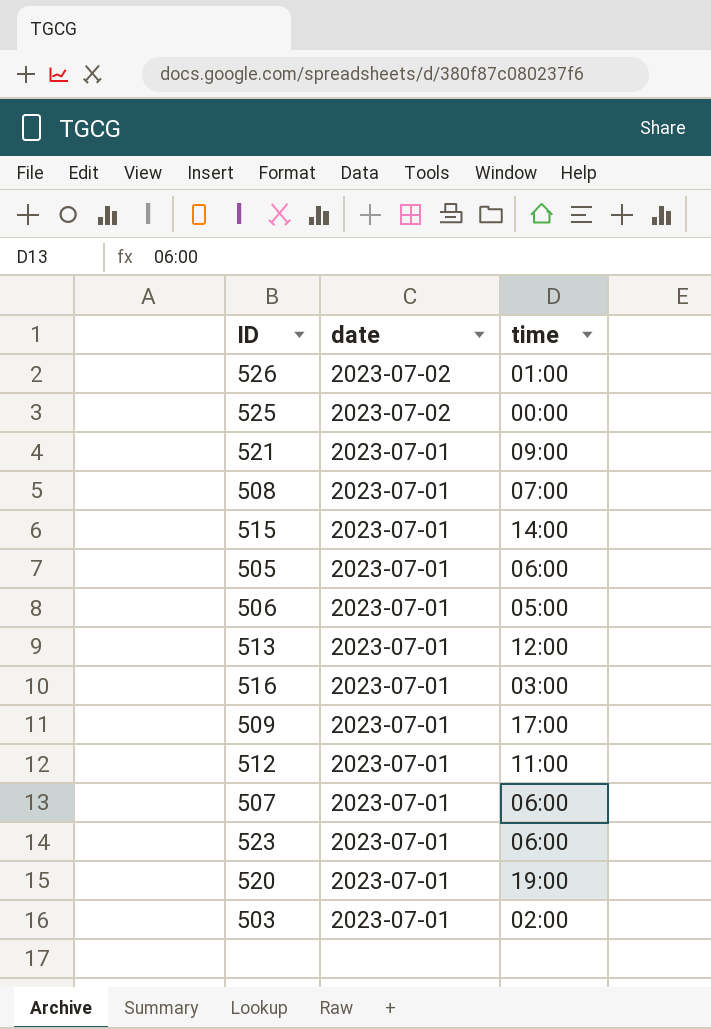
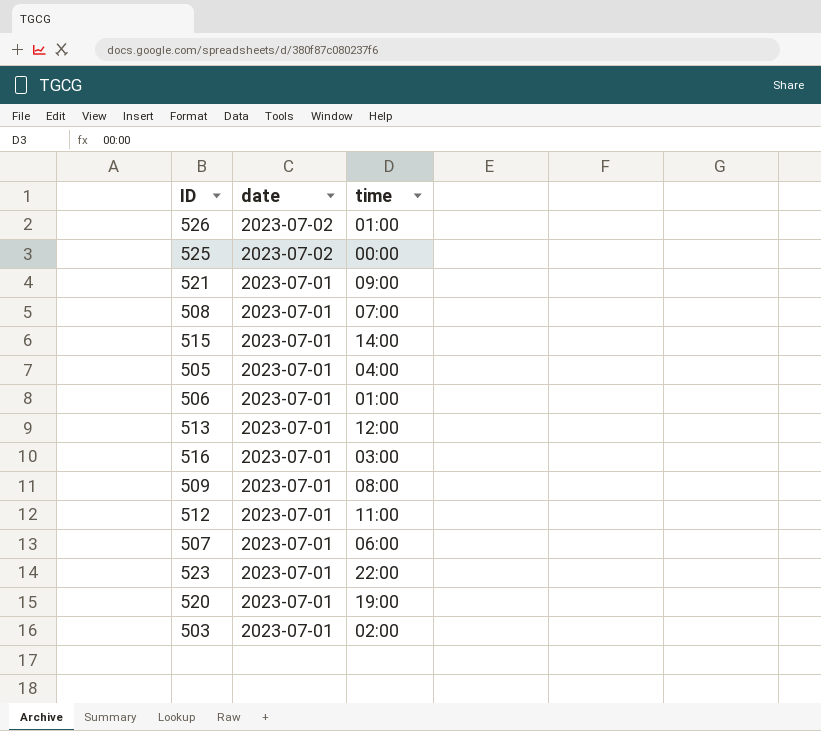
505 | time: 06:00 -> 04:00
506 | time: 05:00 -> 01:00
509 | time: 17:00 -> 08:00
523 | time: 06:00 -> 22:00

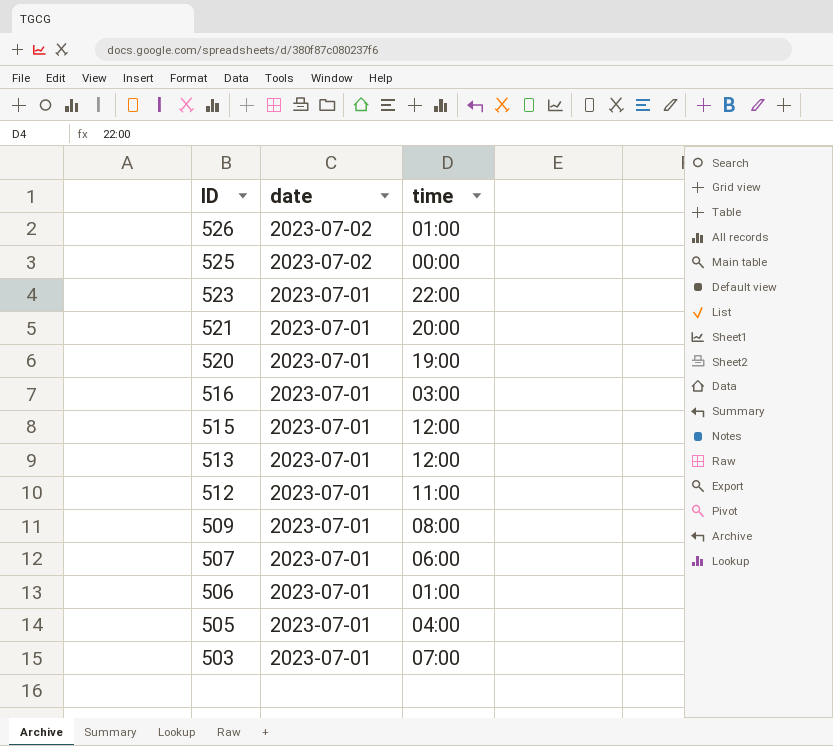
row order: date descending -> ID descending
row 508: 2023-07-01 | 07:00 -> none
521 | time: 09:00 -> 20:00
515 | time: 14:00 -> 12:00
503 | time: 02:00 -> 07:00

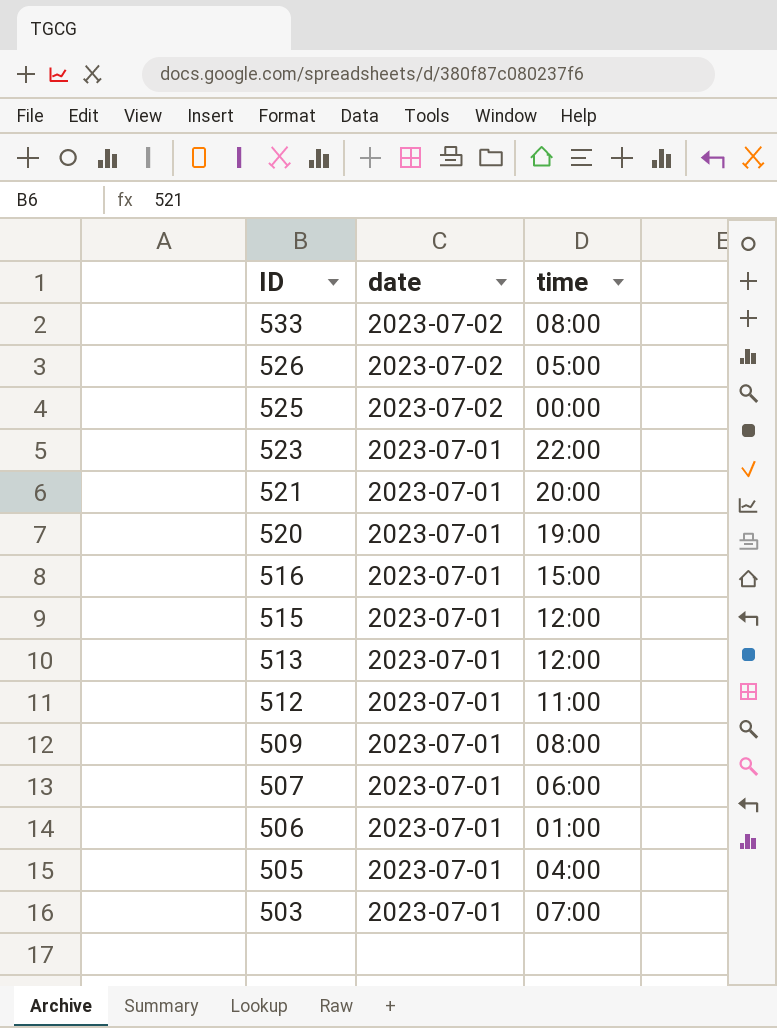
row 533: none -> 2023-07-02 | 08:00
526 | time: 01:00 -> 05:00
516 | time: 03:00 -> 15:00

